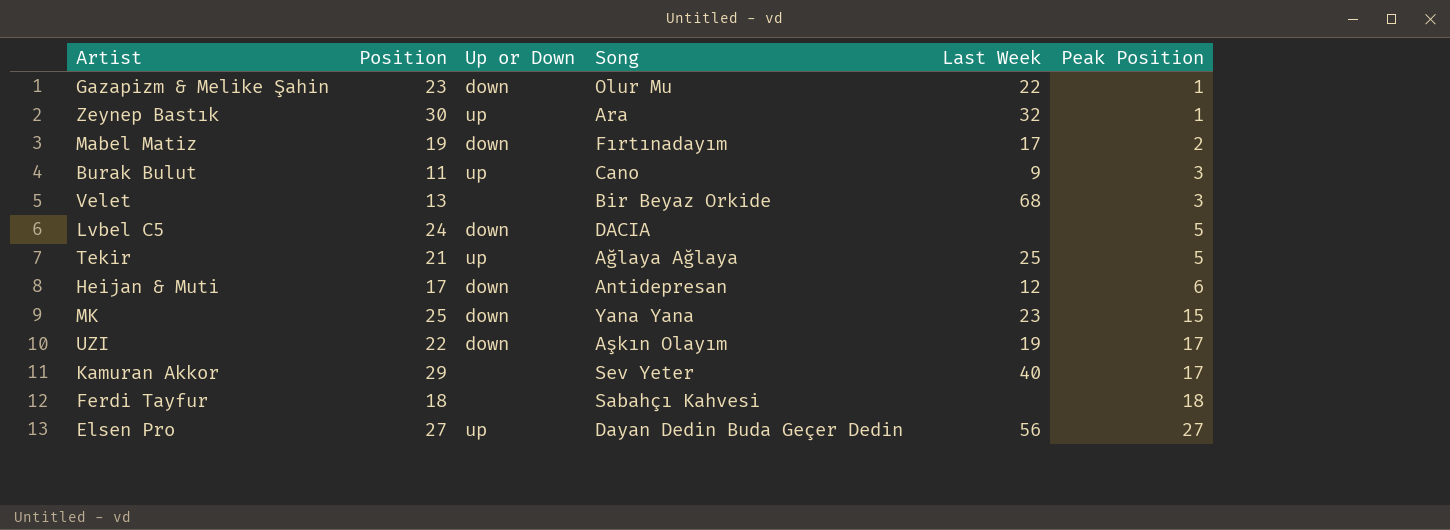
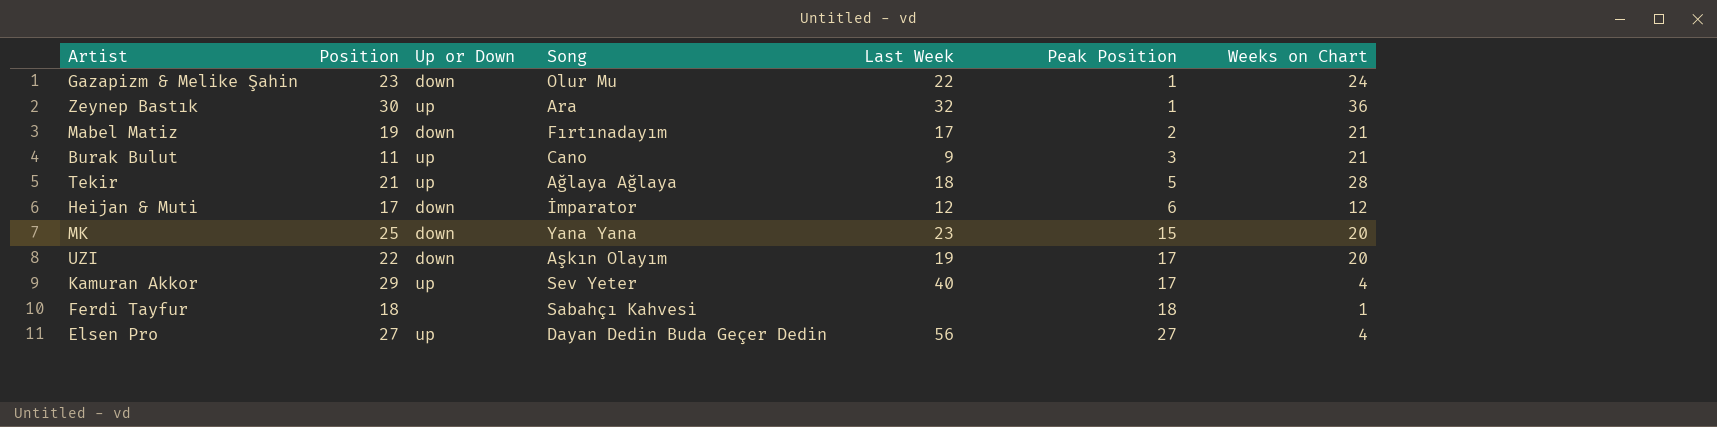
column Weeks on Chart | position: none -> 7
row Velet: 13 | none | Bir Beyaz Orkide | 68 | 3 -> none
row Lvbel C5: 24 | down | DACIA | none | 5 -> none
Tekir | Last Week: 25 -> 18
Heijan & Muti | Song: Antidepresan -> İmparator
Kamuran Akkor | Up or Down: none -> up

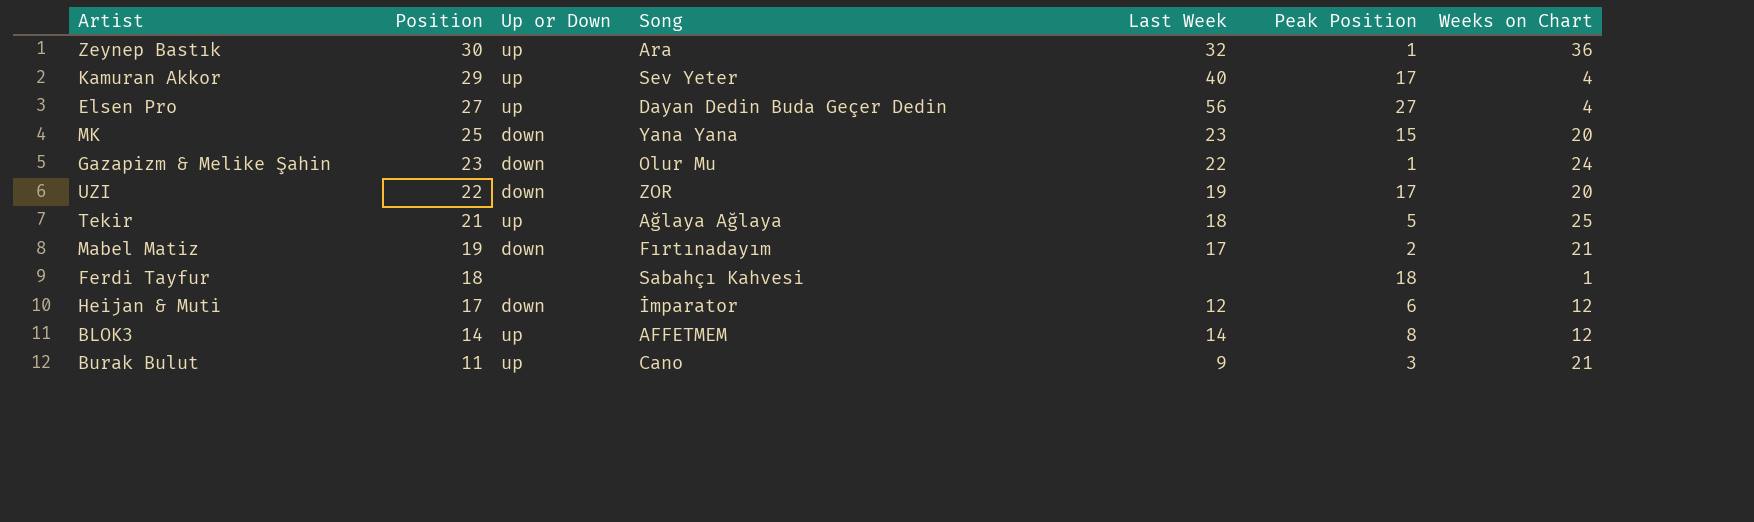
row order: Peak Position ascending -> Position descending
UZI | Song: Aşkın Olayım -> ZOR
Tekir | Weeks on Chart: 28 -> 25
row BLOK3: none -> 14 | up | AFFETMEM | 14 | 8 | 12

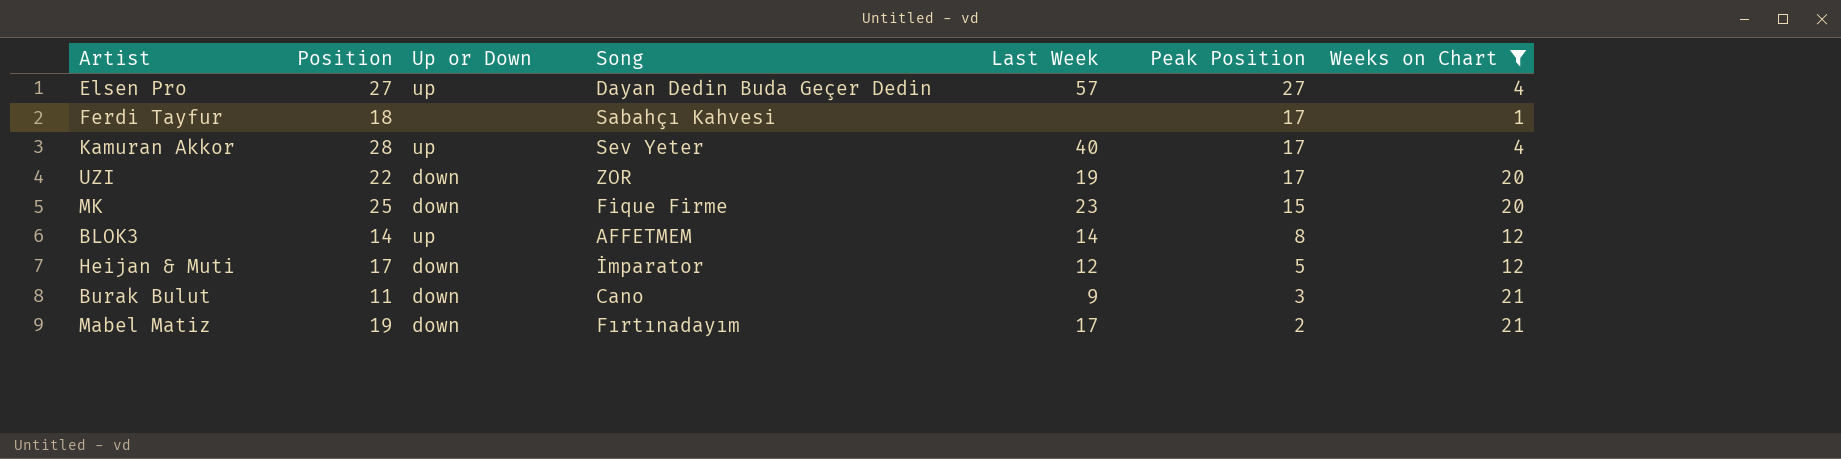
filter: none -> Weeks on Chart <= 21
row order: Position descending -> Peak Position descending
Elsen Pro | Last Week: 56 -> 57
Ferdi Tayfur | Peak Position: 18 -> 17
Kamuran Akkor | Position: 29 -> 28
MK | Song: Yana Yana -> Fique Firme
Heijan & Muti | Peak Position: 6 -> 5
Burak Bulut | Up or Down: up -> down

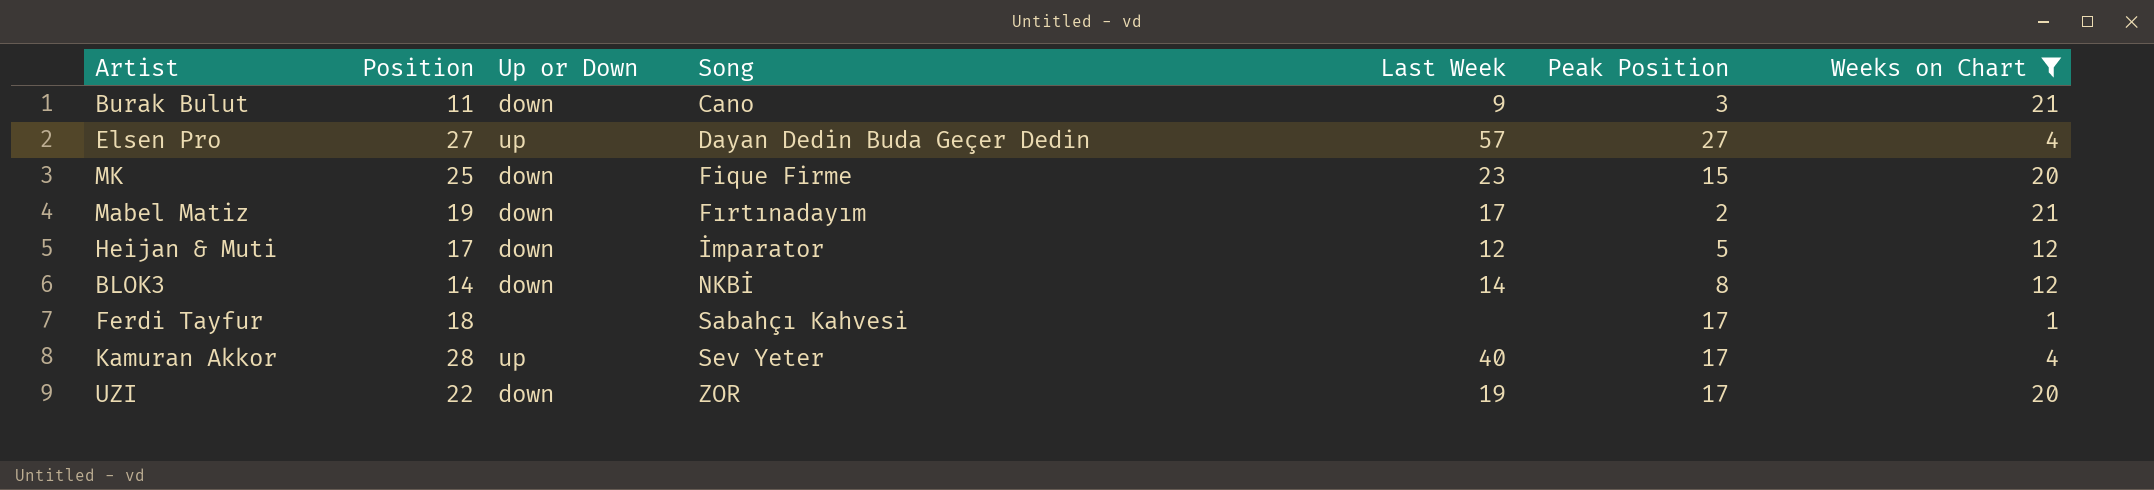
row order: Peak Position descending -> Song ascending
BLOK3 | Up or Down: up -> down
BLOK3 | Song: AFFETMEM -> NKBİ

